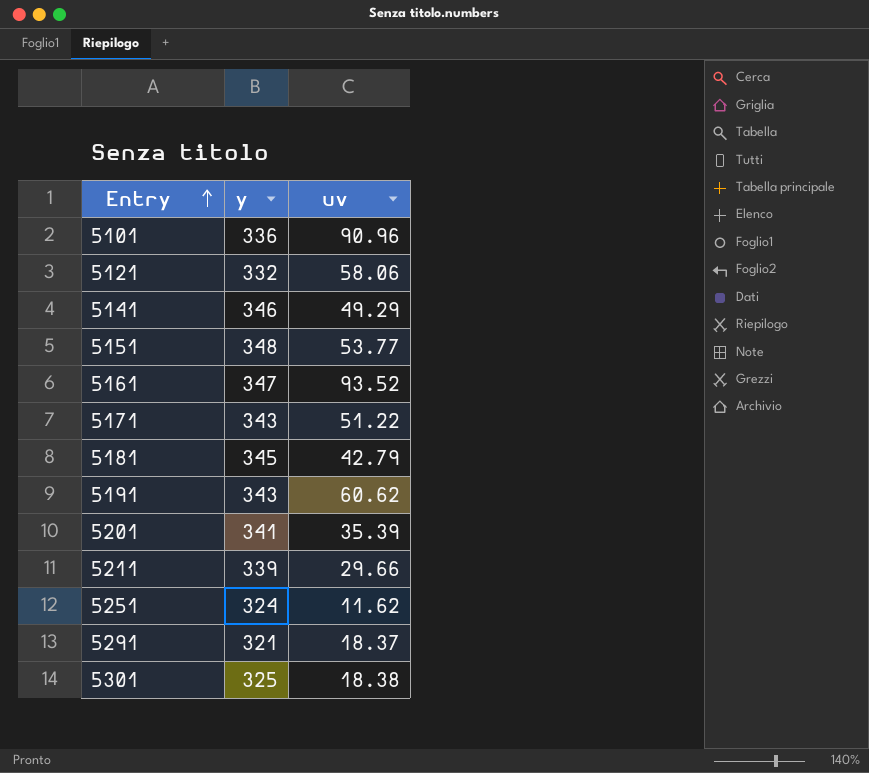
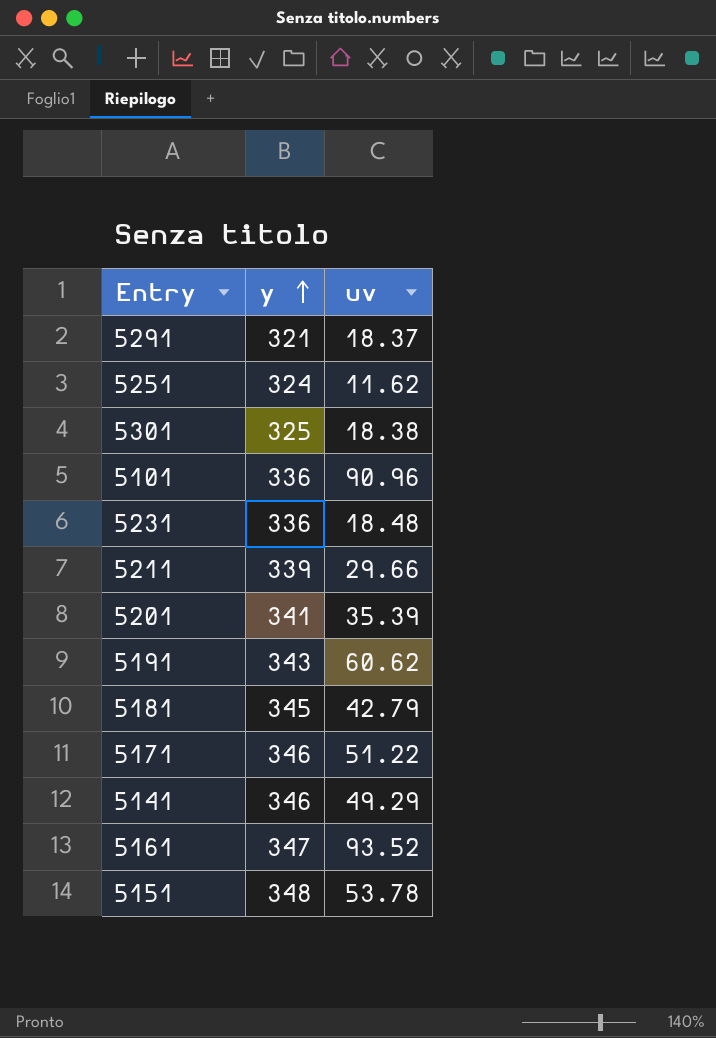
row order: Entry ascending -> y ascending
row 5121: 332 | 58.06 -> none
row 5231: none -> 336 | 18.48
5171 | y: 343 -> 346
5151 | uv: 53.77 -> 53.78

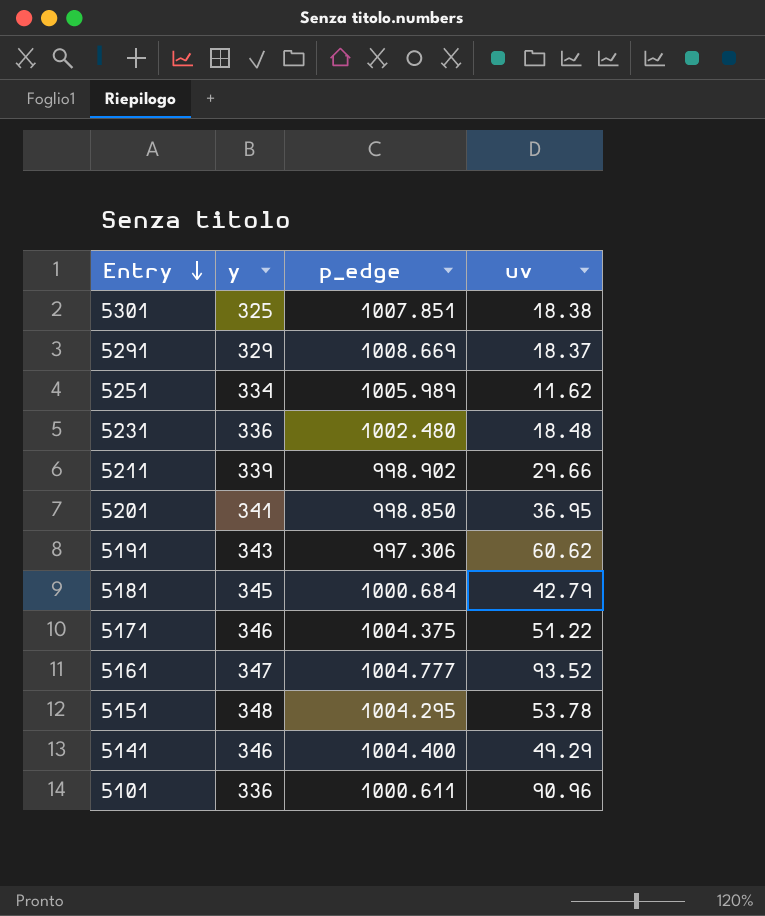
row order: y ascending -> Entry descending
column p_edge | position: none -> 3
5291 | y: 321 -> 329
5251 | y: 324 -> 334
5201 | uv: 35.39 -> 36.95

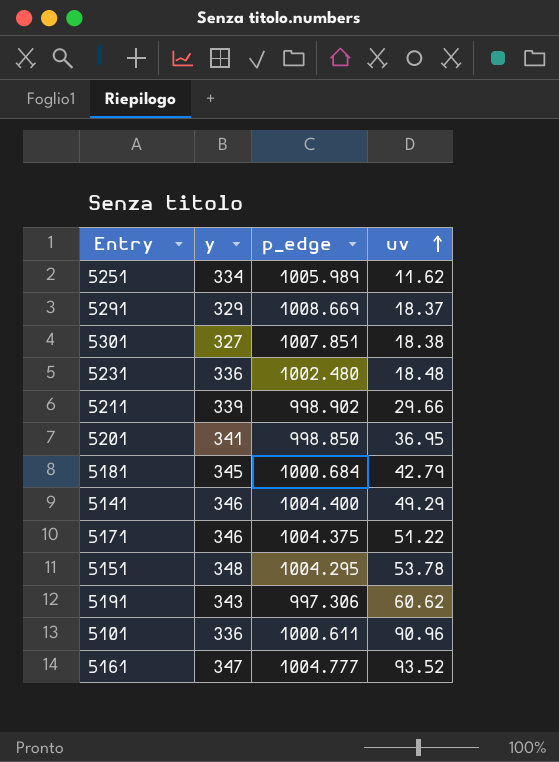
row order: Entry descending -> uv ascending
5301 | y: 325 -> 327

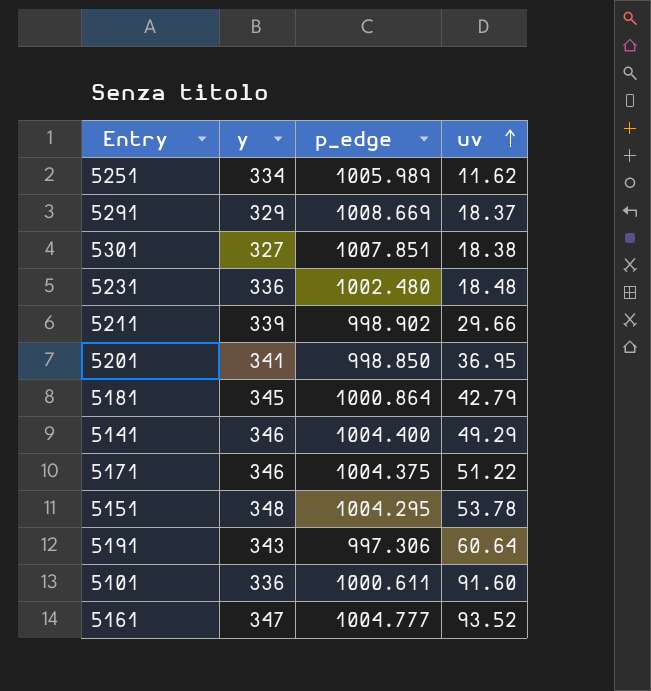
5181 | p_edge: 1000.684 -> 1000.864
5191 | uv: 60.62 -> 60.64
5101 | uv: 90.96 -> 91.60

